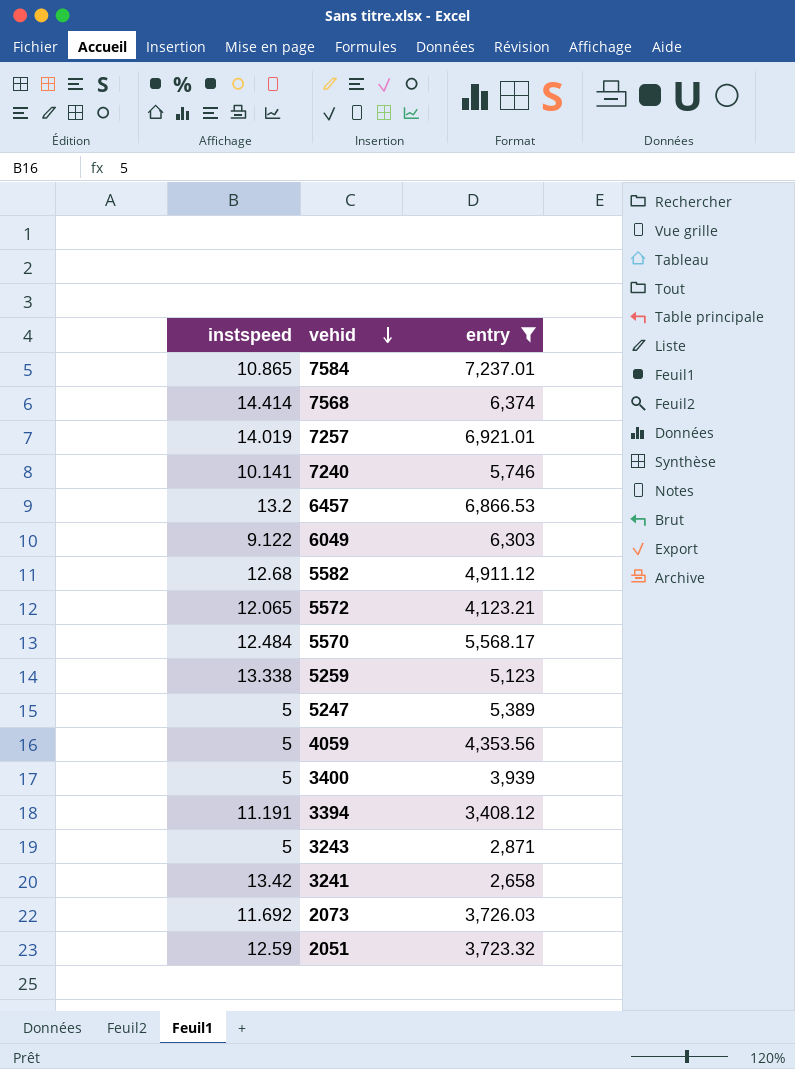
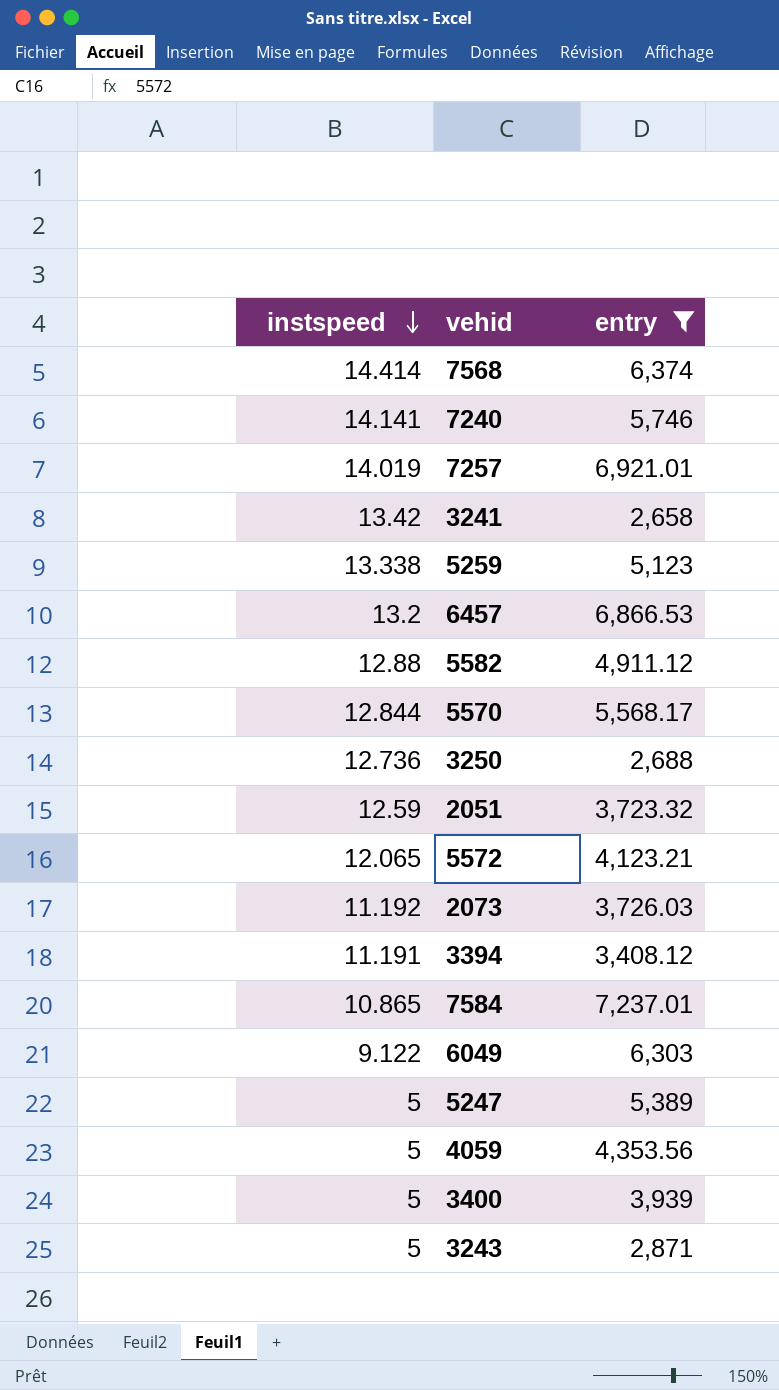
row order: vehid descending -> instspeed descending
7240 | instspeed: 10.141 -> 14.141
5582 | instspeed: 12.68 -> 12.88
5570 | instspeed: 12.484 -> 12.844
row 3250: none -> 12.736 | 2,688
2073 | instspeed: 11.692 -> 11.192

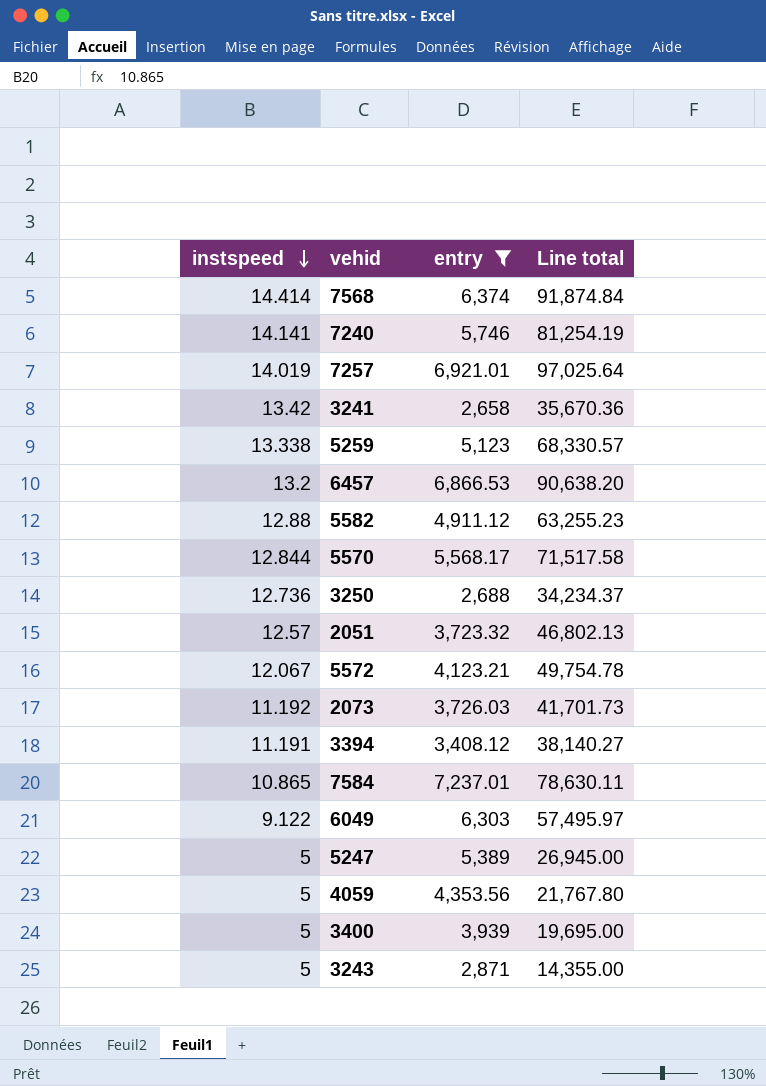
column Line total | formula: none -> [instspeed] * [entry]
2051 | instspeed: 12.59 -> 12.57
5572 | instspeed: 12.065 -> 12.067

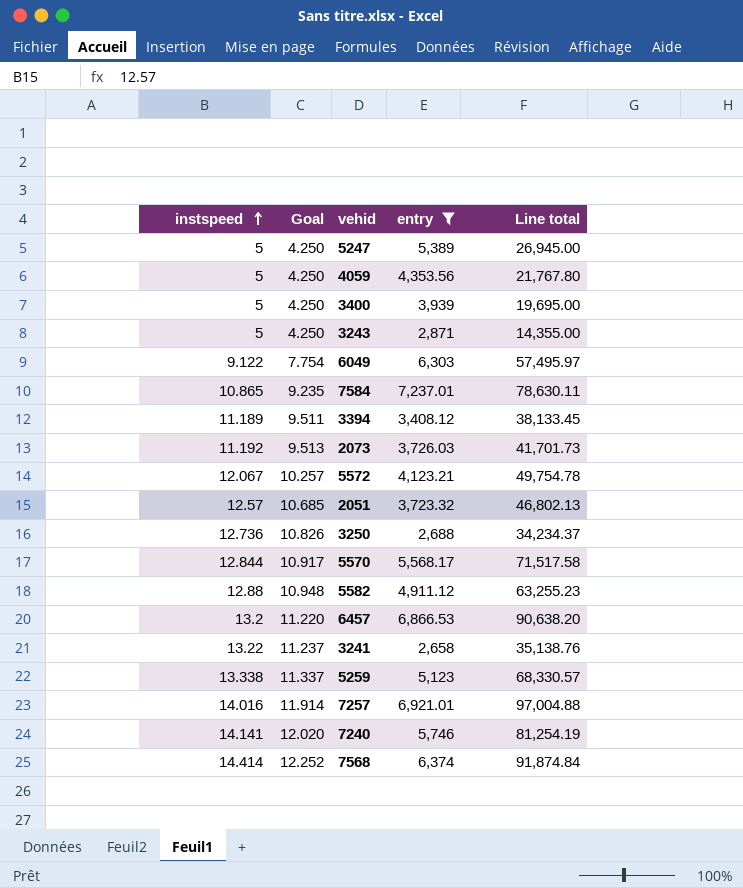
row order: instspeed descending -> instspeed ascending
column Goal | formula: none -> [instspeed] * 0.85
3394 | instspeed: 11.191 -> 11.189
3394 | Line total: 38,140.27 -> 38,133.45
3241 | instspeed: 13.42 -> 13.22
3241 | Line total: 35,670.36 -> 35,138.76
7257 | instspeed: 14.019 -> 14.016
7257 | Line total: 97,025.64 -> 97,004.88

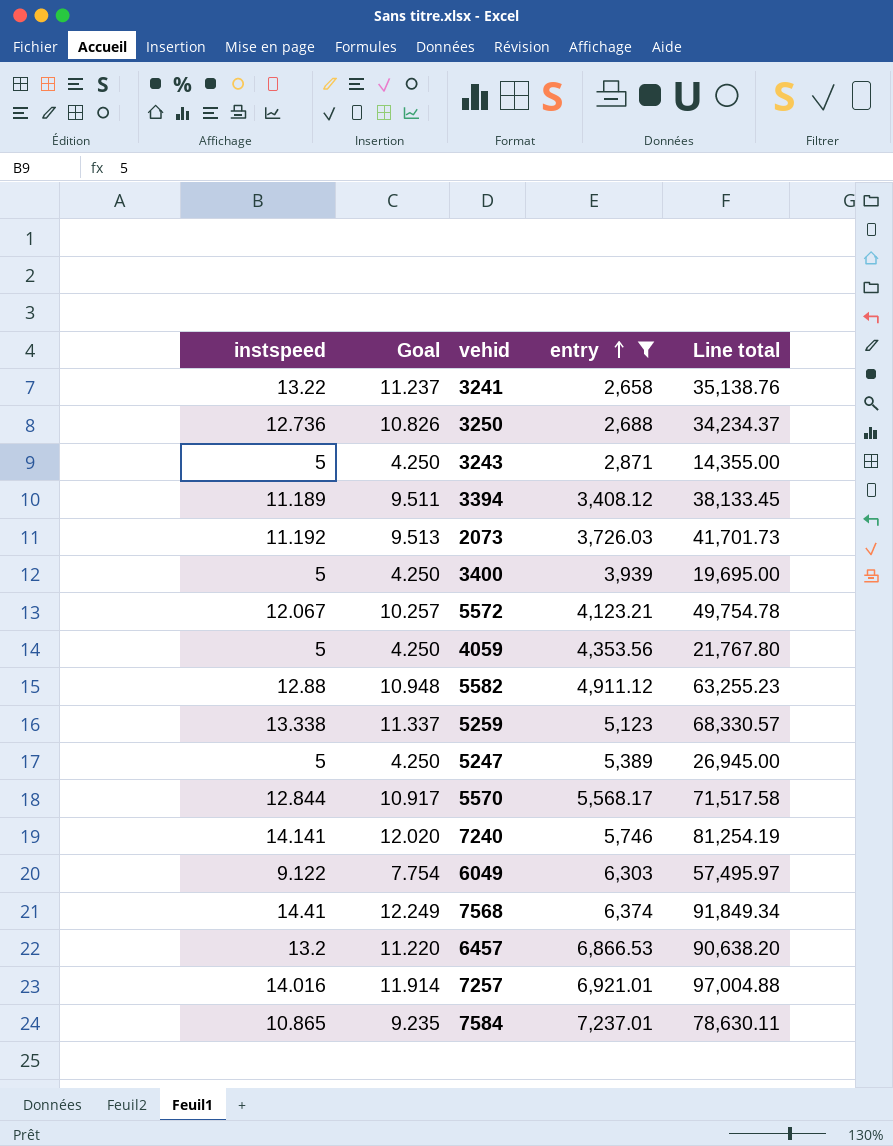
row order: instspeed ascending -> entry ascending
row 2051: 12.57 | 10.685 | 3,723.32 | 46,802.13 -> none
7568 | instspeed: 14.414 -> 14.41
7568 | Goal: 12.252 -> 12.249
7568 | Line total: 91,874.84 -> 91,849.34

